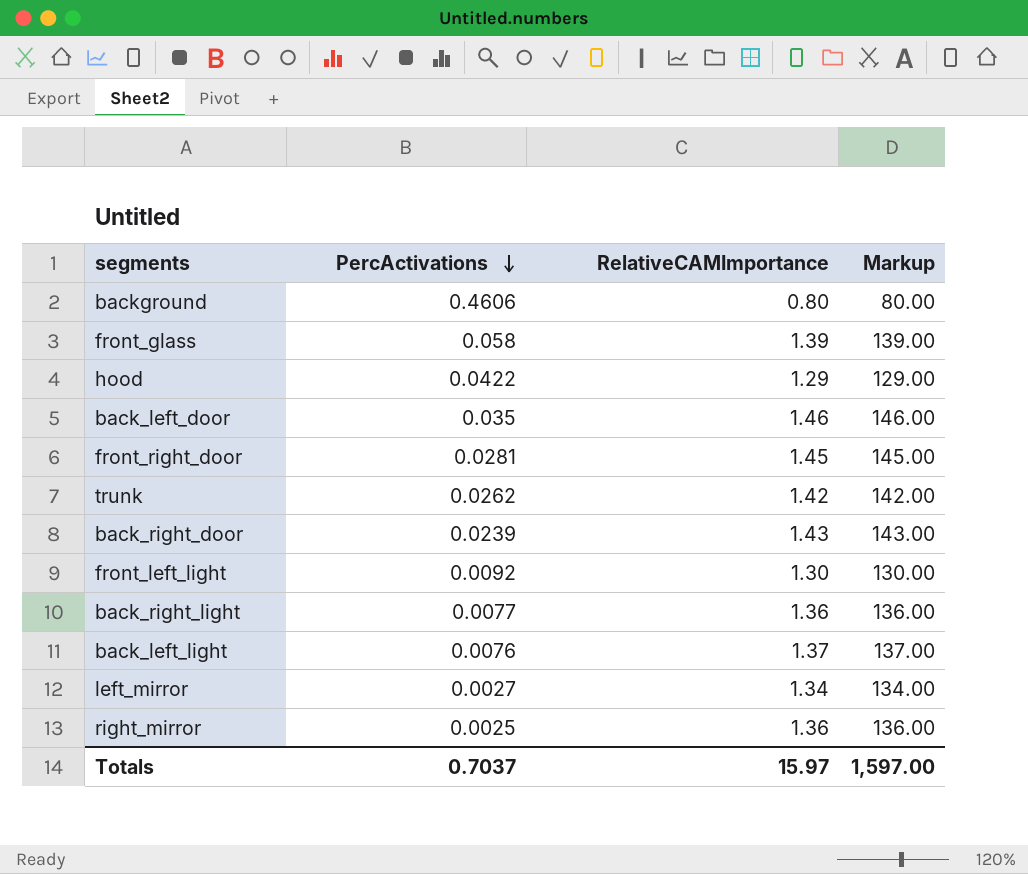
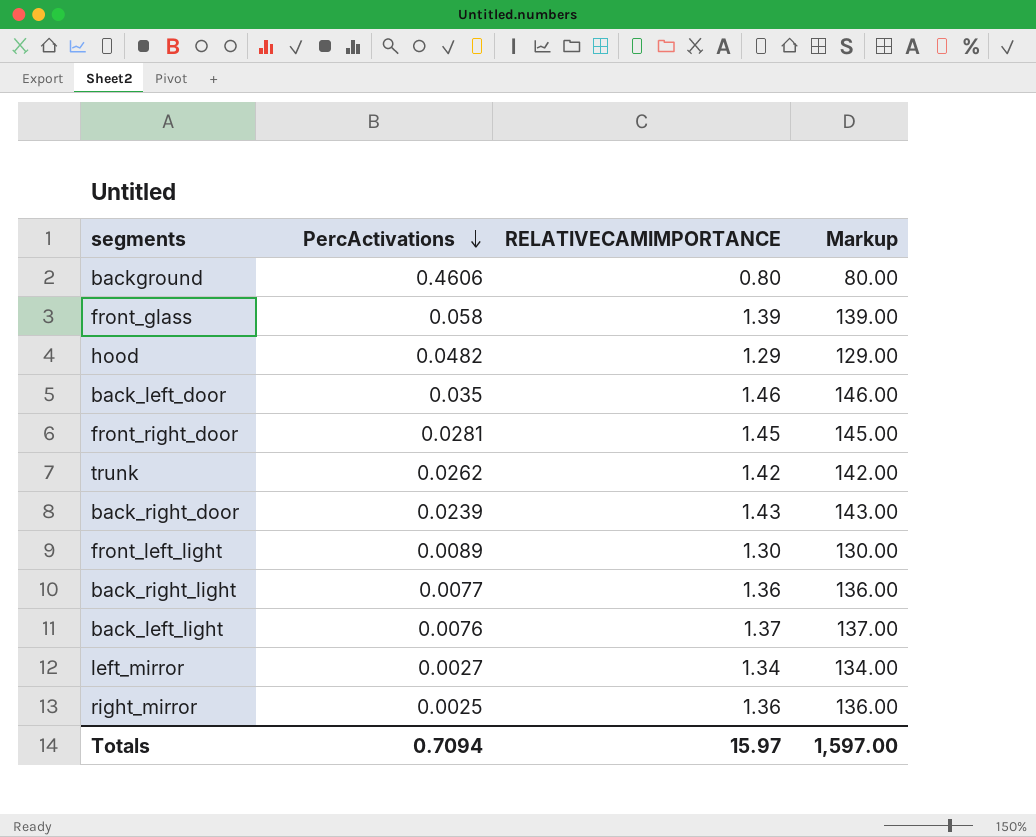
column name: RelativeCAMImportance -> RELATIVECAMIMPORTANCE
hood | PercActivations: 0.0422 -> 0.0482
front_left_light | PercActivations: 0.0092 -> 0.0089
Totals | PercActivations: 0.7037 -> 0.7094

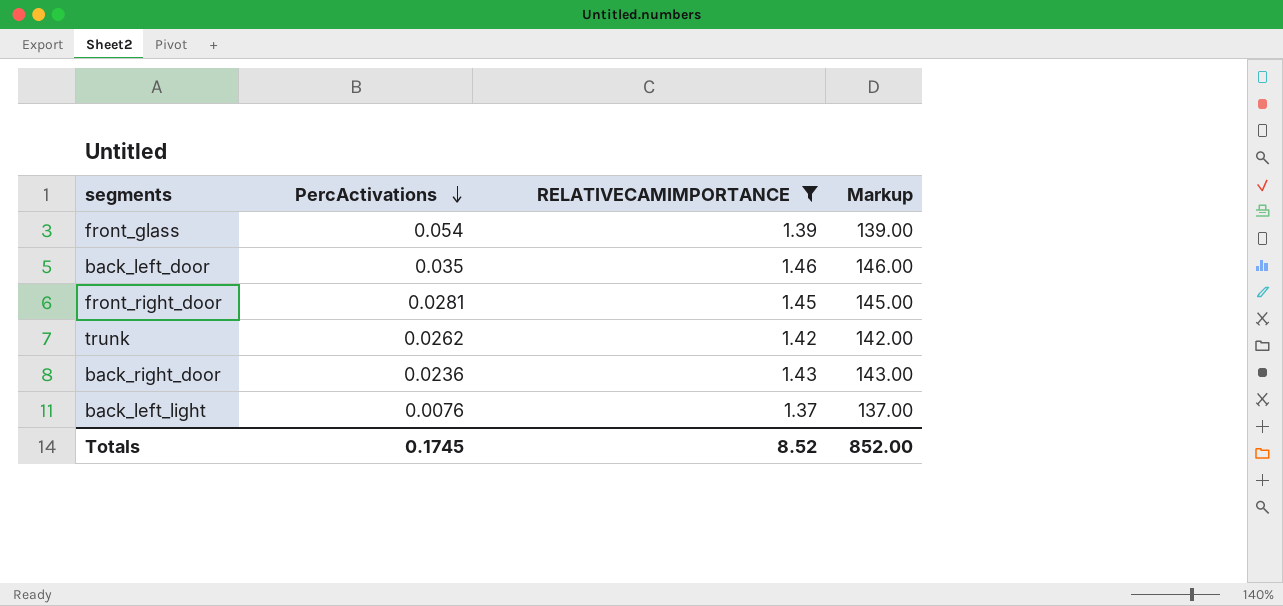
filter: none -> RELATIVECAMIMPORTANCE >= 1.37
front_glass | PercActivations: 0.058 -> 0.054
back_right_door | PercActivations: 0.0239 -> 0.0236
Totals | PercActivations: 0.7094 -> 0.1745
Totals | RELATIVECAMIMPORTANCE: 15.97 -> 8.52
Totals | Markup: 1,597.00 -> 852.00

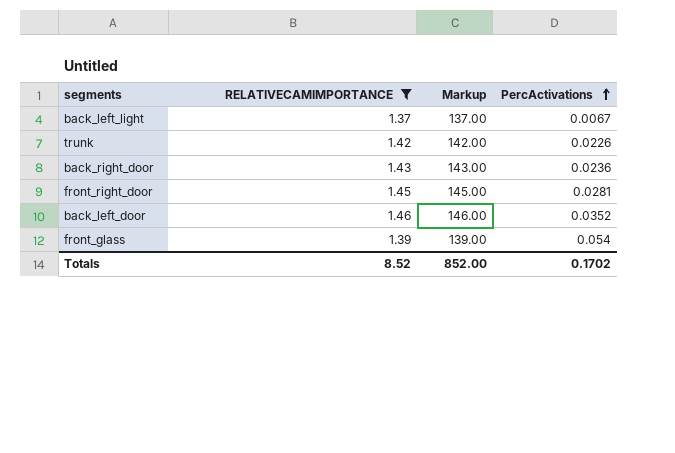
row order: PercActivations descending -> PercActivations ascending
column PercActivations | position: 2 -> 4
back_left_light | PercActivations: 0.0076 -> 0.0067
trunk | PercActivations: 0.0262 -> 0.0226
back_left_door | PercActivations: 0.035 -> 0.0352
Totals | PercActivations: 0.1745 -> 0.1702

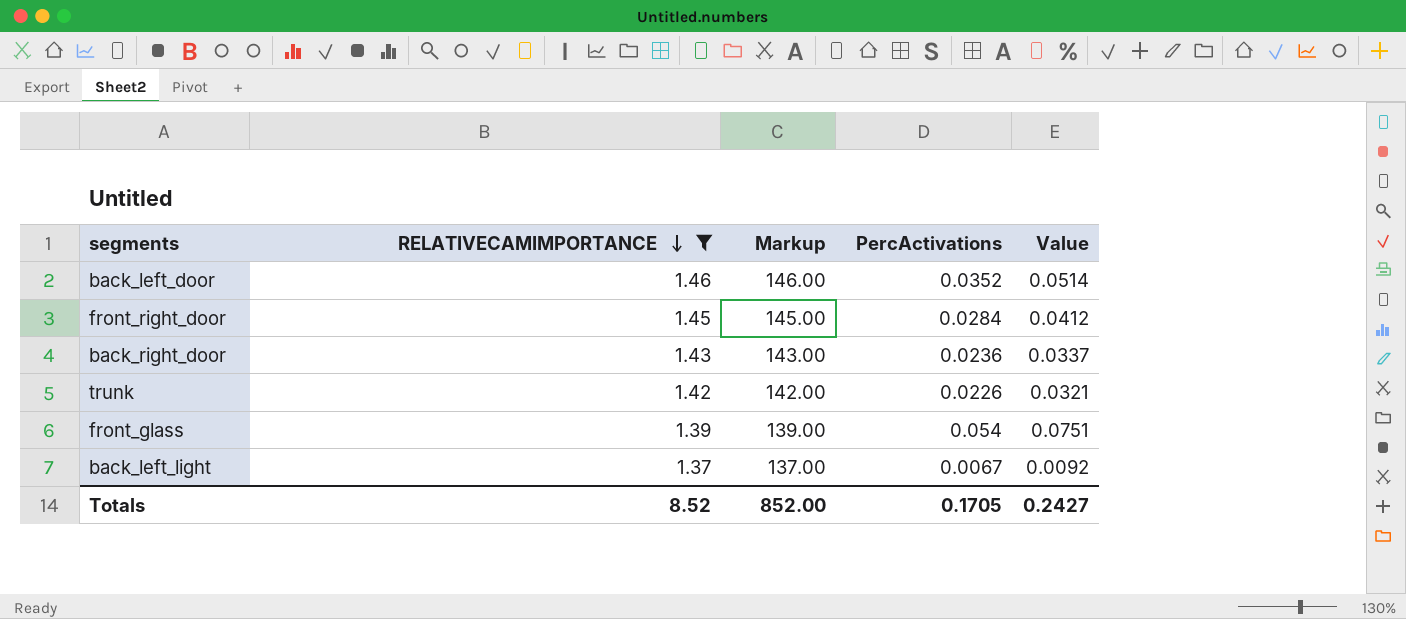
row order: PercActivations ascending -> RELATIVECAMIMPORTANCE descending
column Value | formula: none -> [RELATIVECAMIMPORTANCE] * [PercActivations]
front_right_door | PercActivations: 0.0281 -> 0.0284
Totals | PercActivations: 0.1702 -> 0.1705

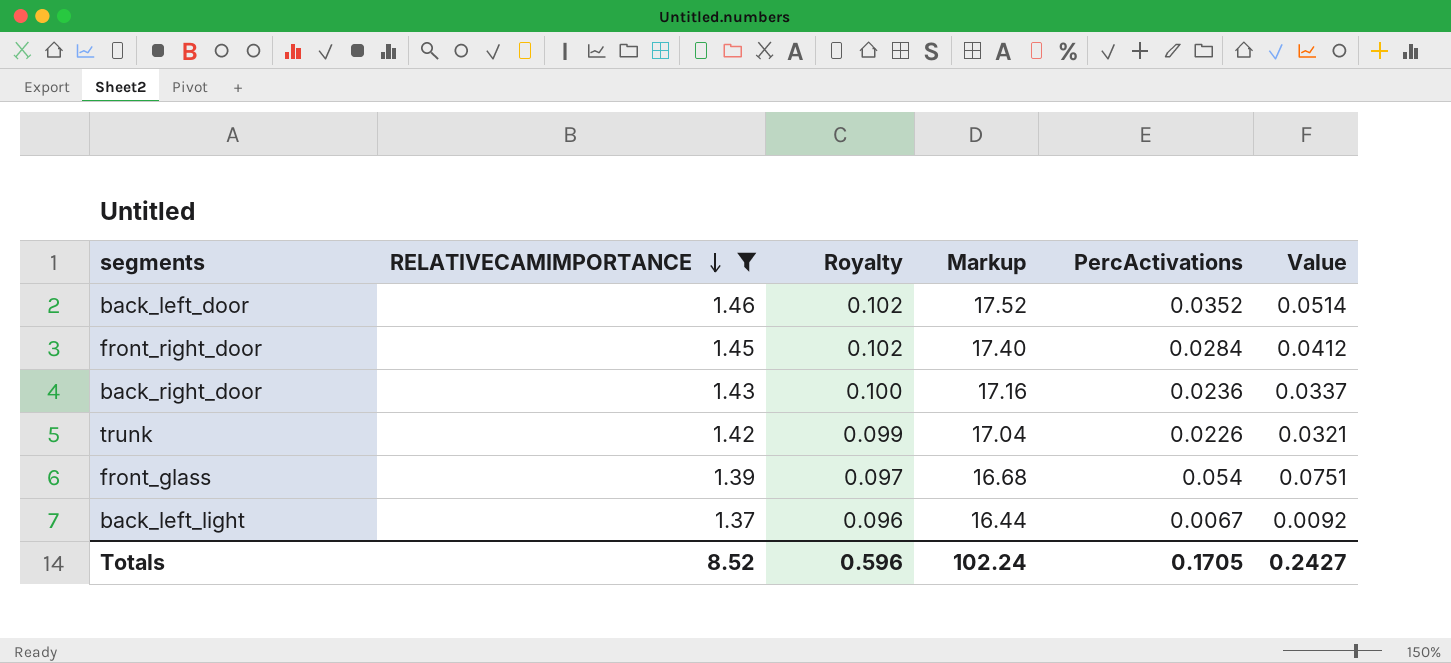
column Royalty | formula: none -> [RELATIVECAMIMPORTANCE] * 0.07
column Markup | formula: [RELATIVECAMIMPORTANCE] * 100 -> [RELATIVECAMIMPORTANCE] * 12
Totals | Markup: 852.00 -> 102.24

